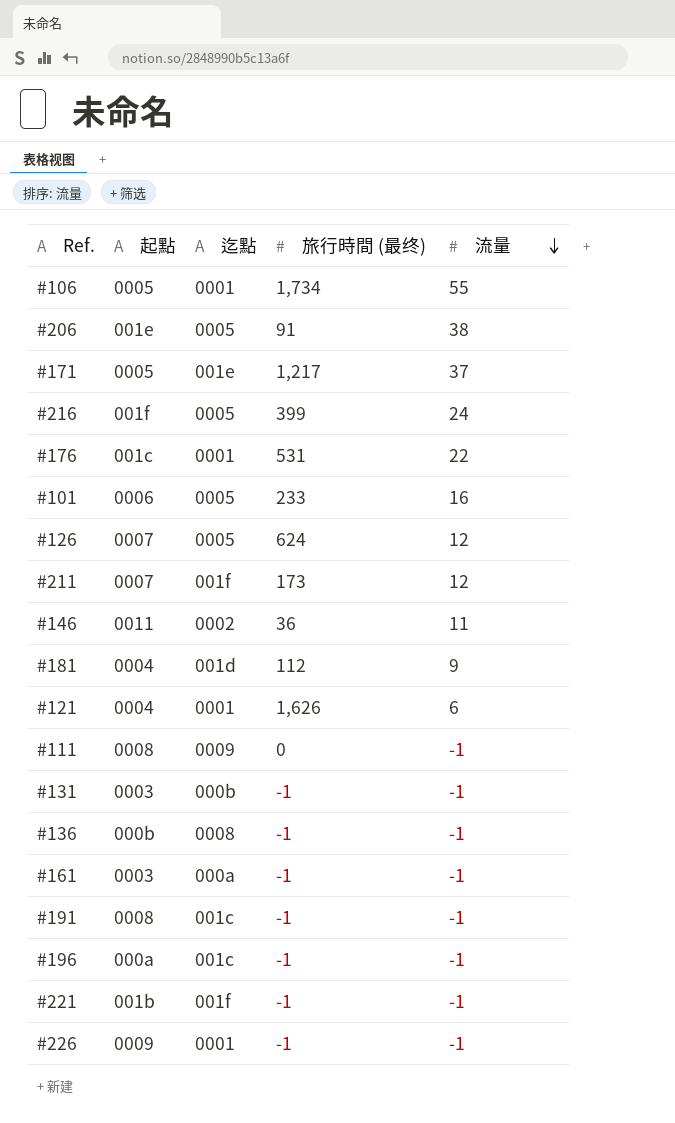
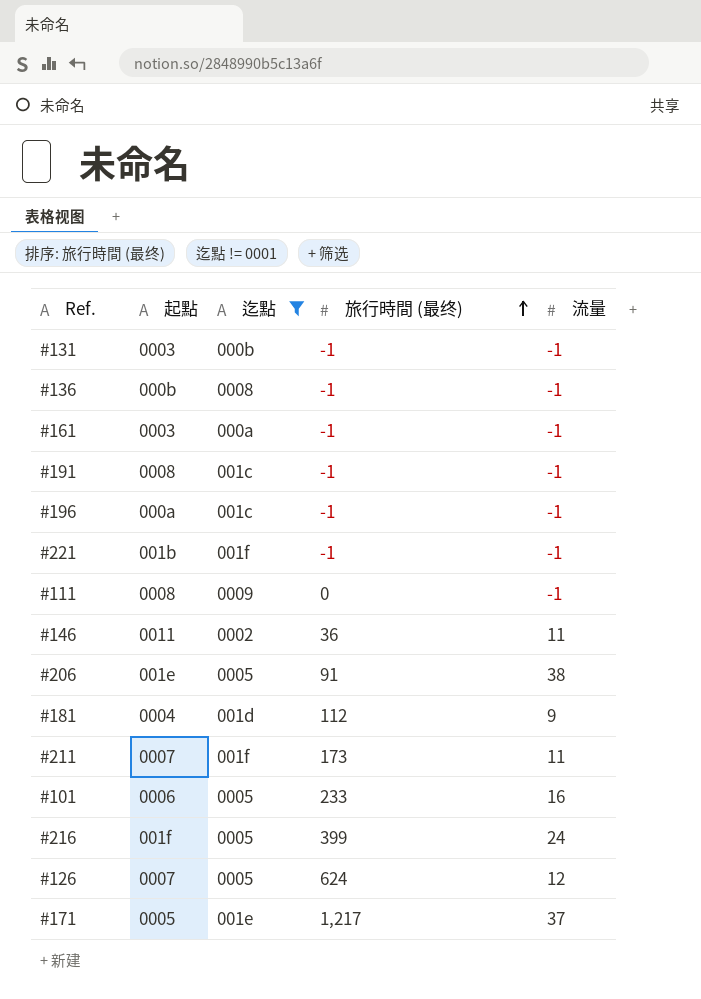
filter: none -> 迄點 != 0001
row order: 流量 descending -> 旅行時間 (最终) ascending
#211 | 流量: 12 -> 11

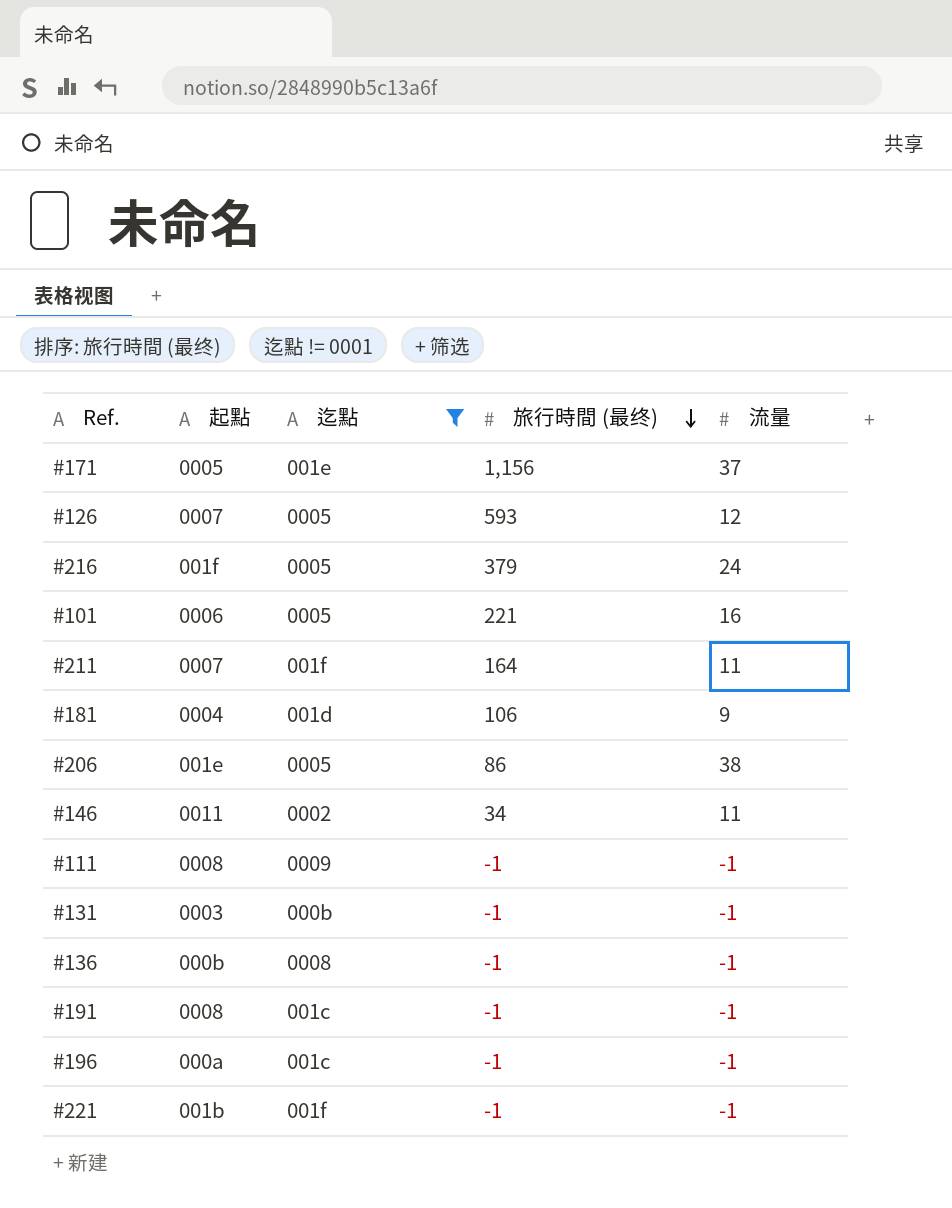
row order: 旅行時間 (最终) ascending -> 旅行時間 (最终) descending
row #161: 0003 | 000a | -1 | -1 -> none
#171 | 旅行時間 (最终): 1,217 -> 1,156
#126 | 旅行時間 (最终): 624 -> 593
#216 | 旅行時間 (最终): 399 -> 379
#101 | 旅行時間 (最终): 233 -> 221
#211 | 旅行時間 (最终): 173 -> 164
#181 | 旅行時間 (最终): 112 -> 106
#206 | 旅行時間 (最终): 91 -> 86
#146 | 旅行時間 (最终): 36 -> 34
#111 | 旅行時間 (最终): 0 -> -1

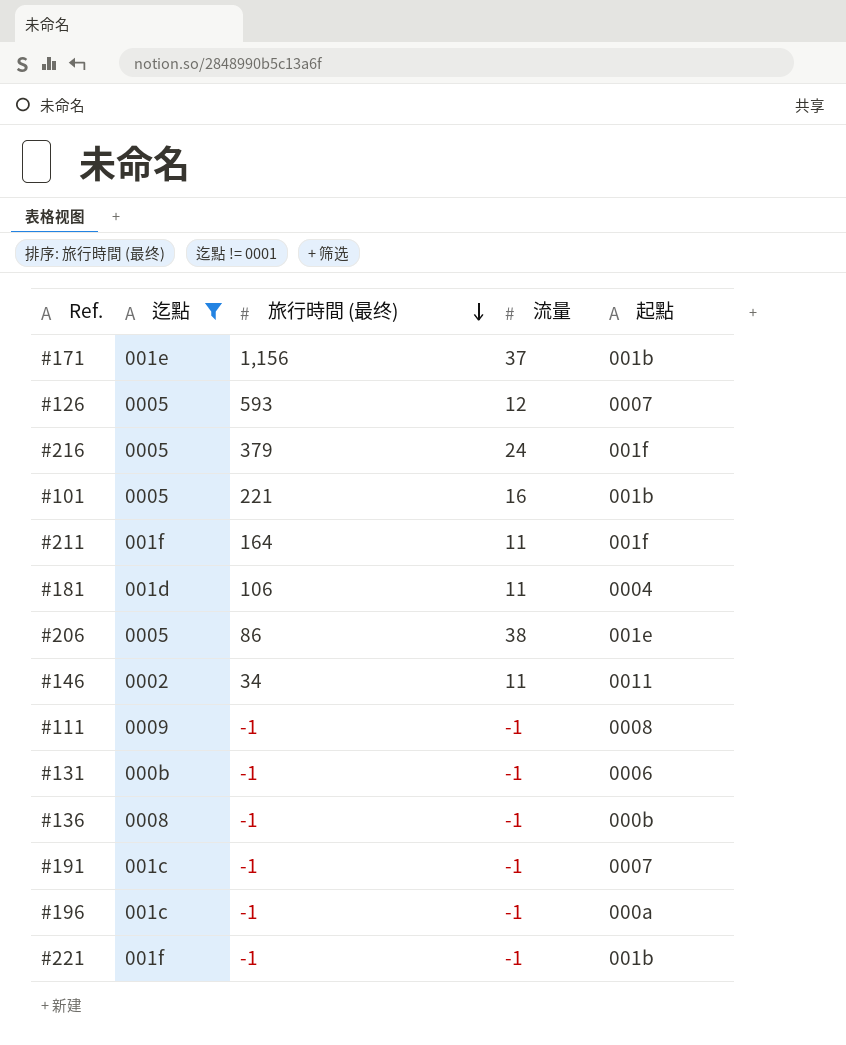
column 起點 | position: 2 -> 5
#171 | 起點: 0005 -> 001b
#101 | 起點: 0006 -> 001b
#211 | 起點: 0007 -> 001f
#181 | 流量: 9 -> 11
#131 | 起點: 0003 -> 0006
#191 | 起點: 0008 -> 0007

